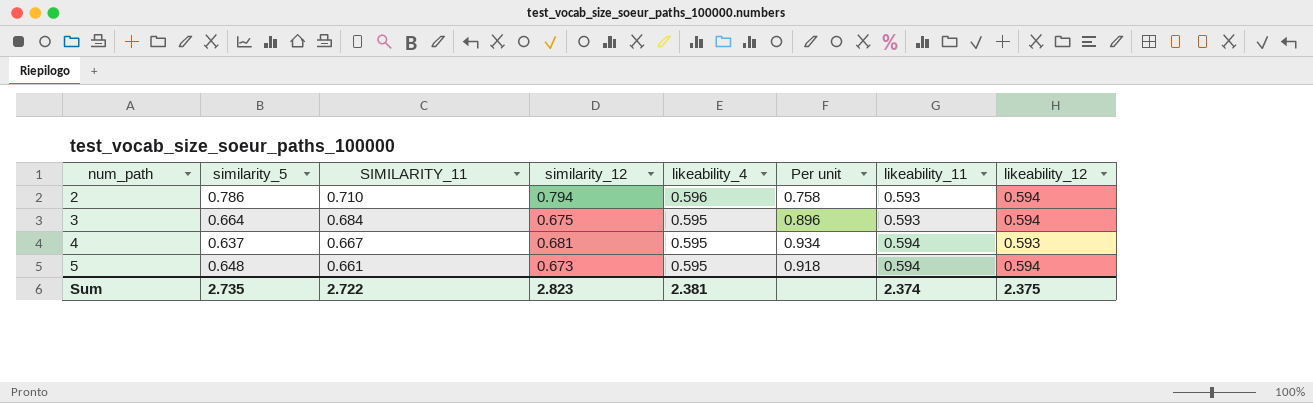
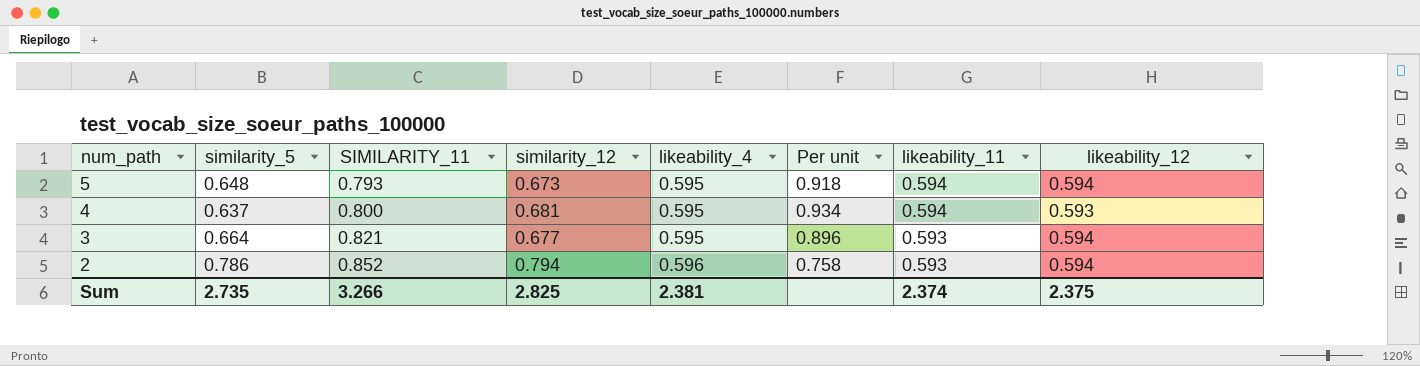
row order: num_path ascending -> num_path descending
5 | SIMILARITY_11: 0.661 -> 0.793
4 | SIMILARITY_11: 0.667 -> 0.800
3 | SIMILARITY_11: 0.684 -> 0.821
3 | similarity_12: 0.675 -> 0.677
2 | SIMILARITY_11: 0.710 -> 0.852
Sum | SIMILARITY_11: 2.722 -> 3.266
Sum | similarity_12: 2.823 -> 2.825

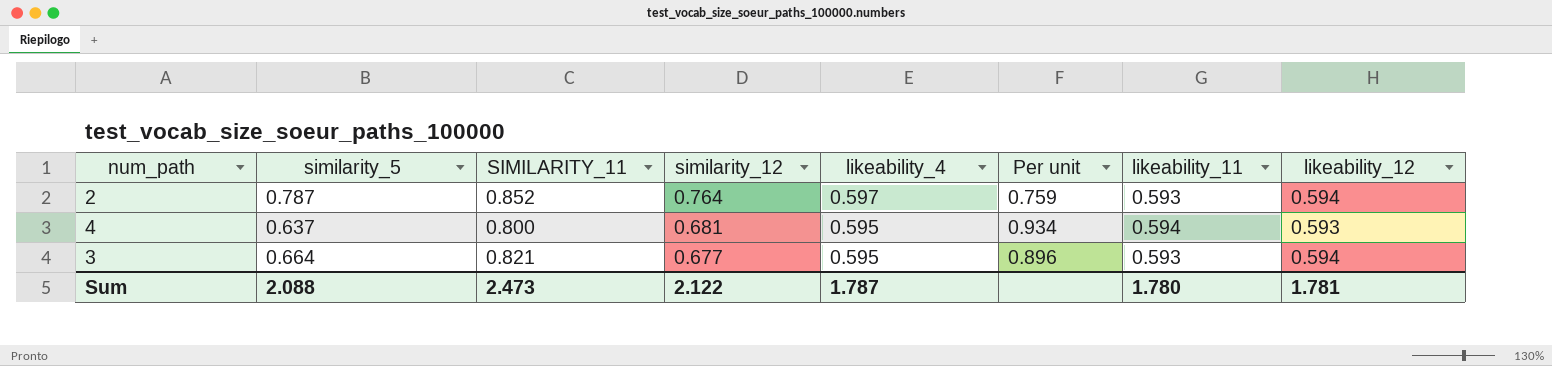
row order: num_path descending -> similarity_12 descending
row 5: 0.648 | 0.793 | 0.673 | 0.595 | 0.918 | 0.594 | 0.594 -> none
2 | similarity_5: 0.786 -> 0.787
2 | similarity_12: 0.794 -> 0.764
2 | likeability_4: 0.596 -> 0.597
2 | Per unit: 0.758 -> 0.759
Sum | similarity_5: 2.735 -> 2.088
Sum | SIMILARITY_11: 3.266 -> 2.473
Sum | similarity_12: 2.825 -> 2.122
Sum | likeability_4: 2.381 -> 1.787
Sum | likeability_11: 2.374 -> 1.780
Sum | likeability_12: 2.375 -> 1.781

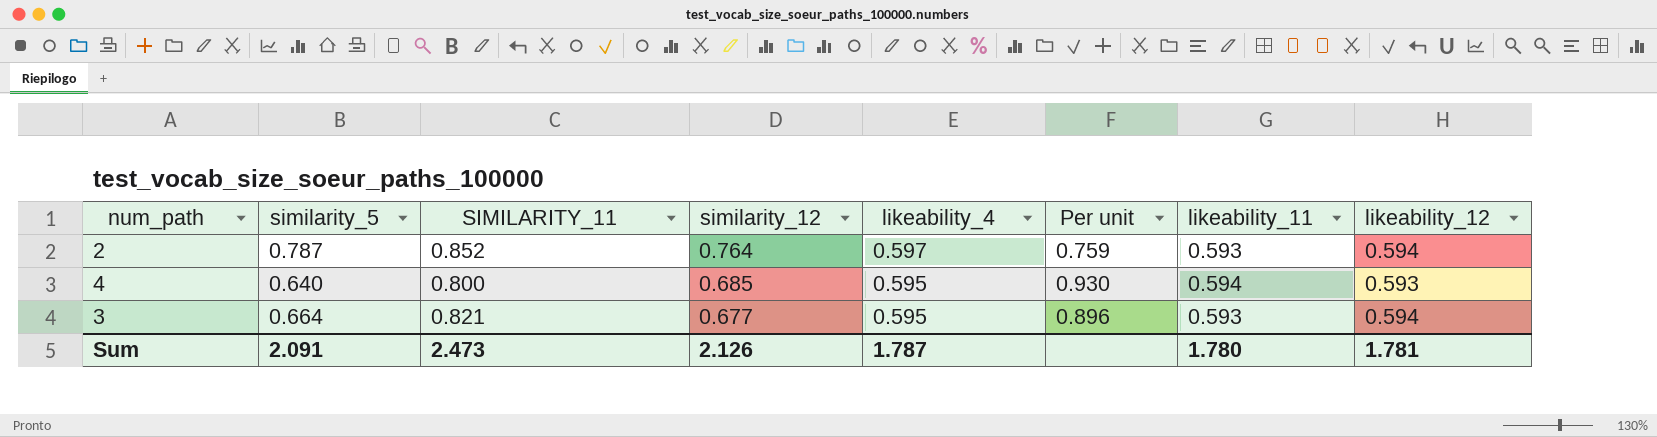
4 | similarity_5: 0.637 -> 0.640
4 | similarity_12: 0.681 -> 0.685
4 | Per unit: 0.934 -> 0.930
Sum | similarity_5: 2.088 -> 2.091
Sum | similarity_12: 2.122 -> 2.126

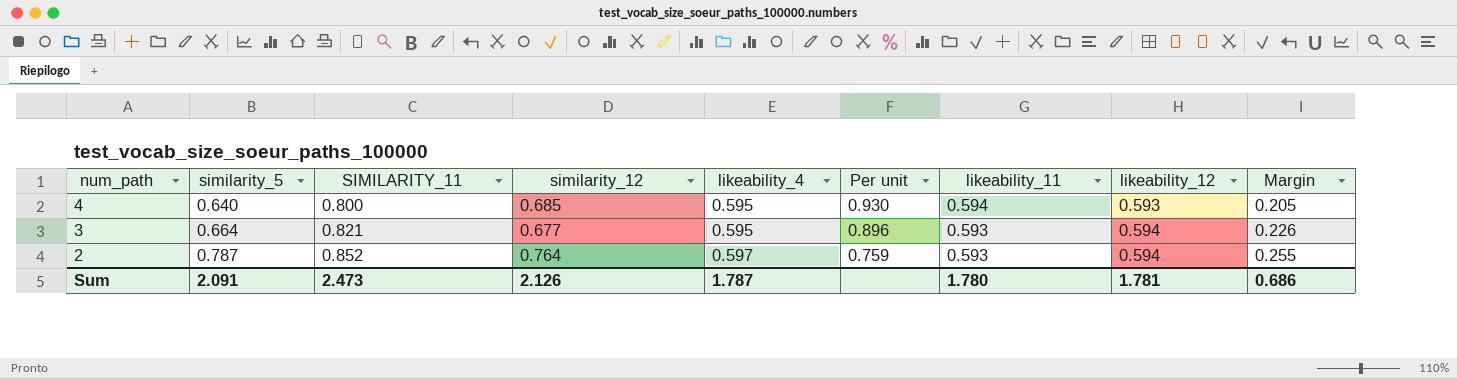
row order: similarity_12 descending -> num_path descending
column Margin | formula: none -> [SIMILARITY_11] - [likeability_4]

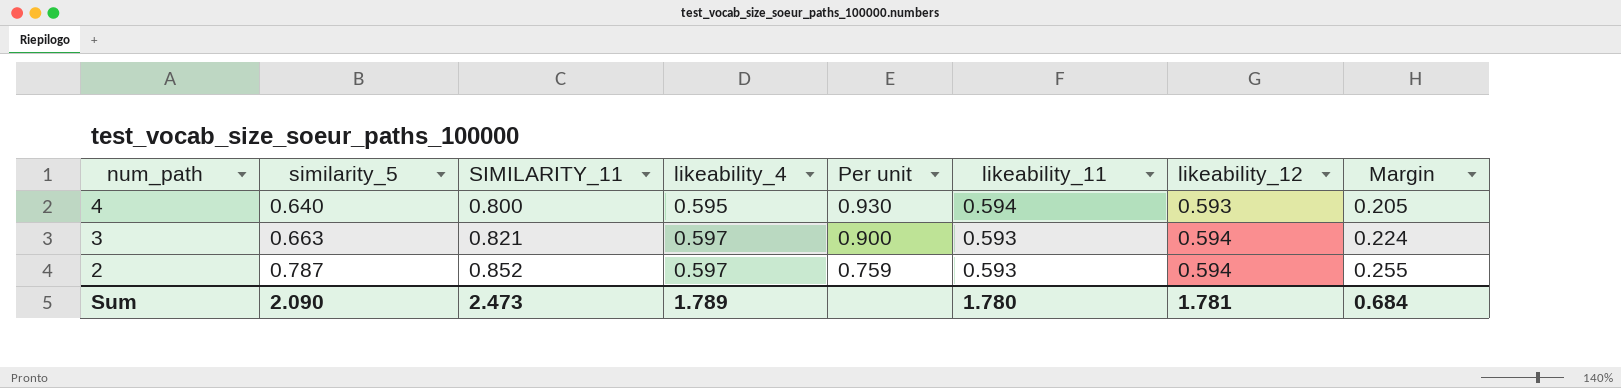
column similarity_12 | position: 4 -> none
3 | similarity_5: 0.664 -> 0.663
3 | likeability_4: 0.595 -> 0.597
3 | Per unit: 0.896 -> 0.900
3 | Margin: 0.226 -> 0.224
Sum | similarity_5: 2.091 -> 2.090
Sum | likeability_4: 1.787 -> 1.789
Sum | Margin: 0.686 -> 0.684

